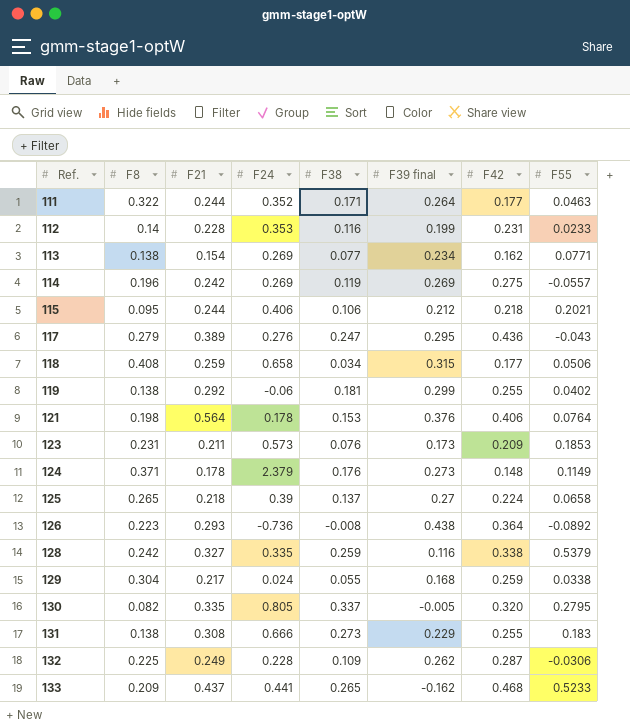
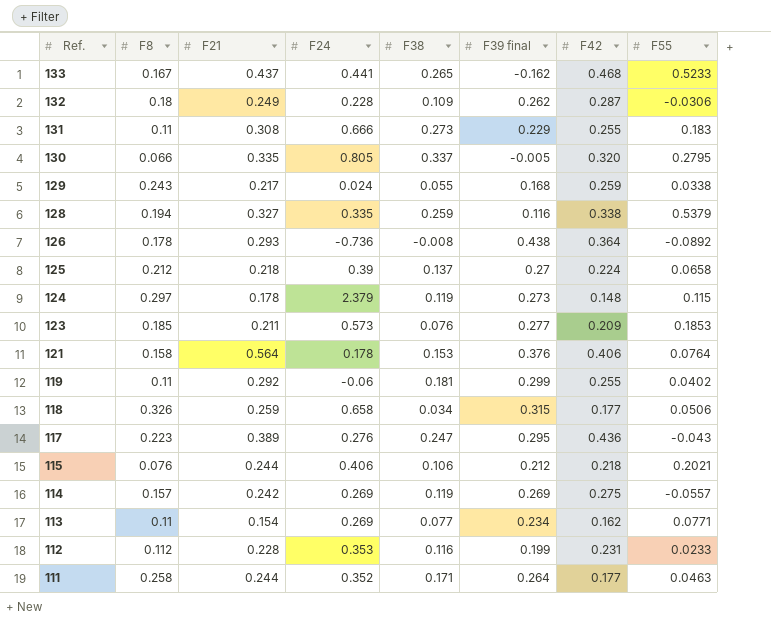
row order: Ref. ascending -> Ref. descending
133 | F8: 0.209 -> 0.167
132 | F8: 0.225 -> 0.18
131 | F8: 0.138 -> 0.11
130 | F8: 0.082 -> 0.066
129 | F8: 0.304 -> 0.243
128 | F8: 0.242 -> 0.194
126 | F8: 0.223 -> 0.178
125 | F8: 0.265 -> 0.212
124 | F8: 0.371 -> 0.297
124 | F38: 0.176 -> 0.119
124 | F55: 0.1149 -> 0.115
123 | F8: 0.231 -> 0.185
123 | F39 final: 0.173 -> 0.277
121 | F8: 0.198 -> 0.158
119 | F8: 0.138 -> 0.11
118 | F8: 0.408 -> 0.326
117 | F8: 0.279 -> 0.223
115 | F8: 0.095 -> 0.076
114 | F8: 0.196 -> 0.157
113 | F8: 0.138 -> 0.11
112 | F8: 0.14 -> 0.112
111 | F8: 0.322 -> 0.258

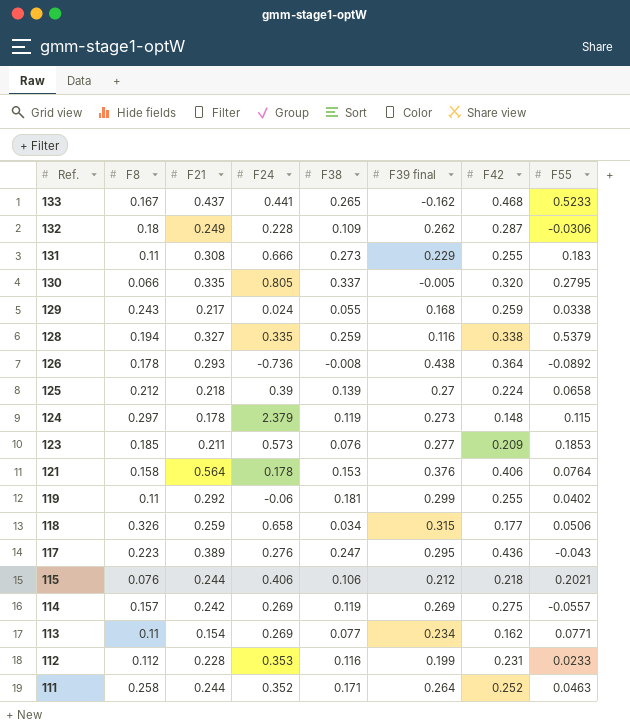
125 | F38: 0.137 -> 0.139
111 | F42: 0.177 -> 0.252

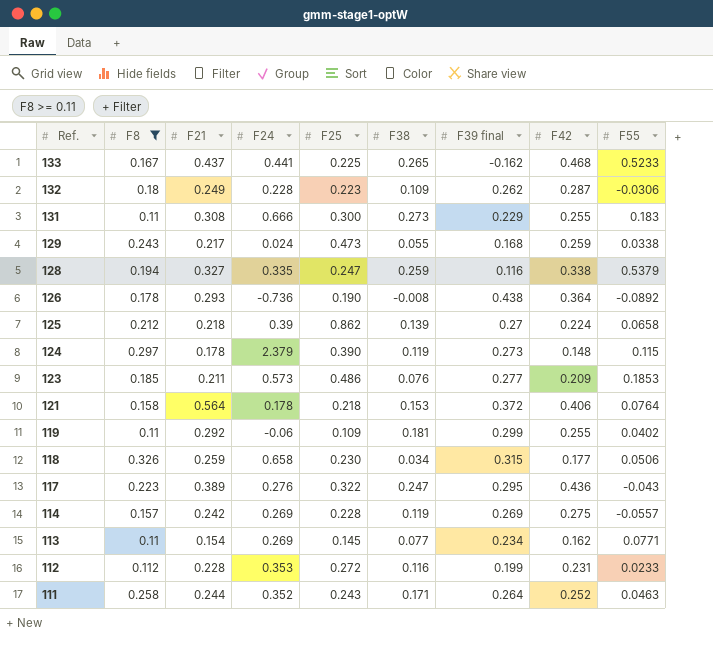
filter: none -> F8 >= 0.11
column F25 | position: none -> 5
121 | F39 final: 0.376 -> 0.372

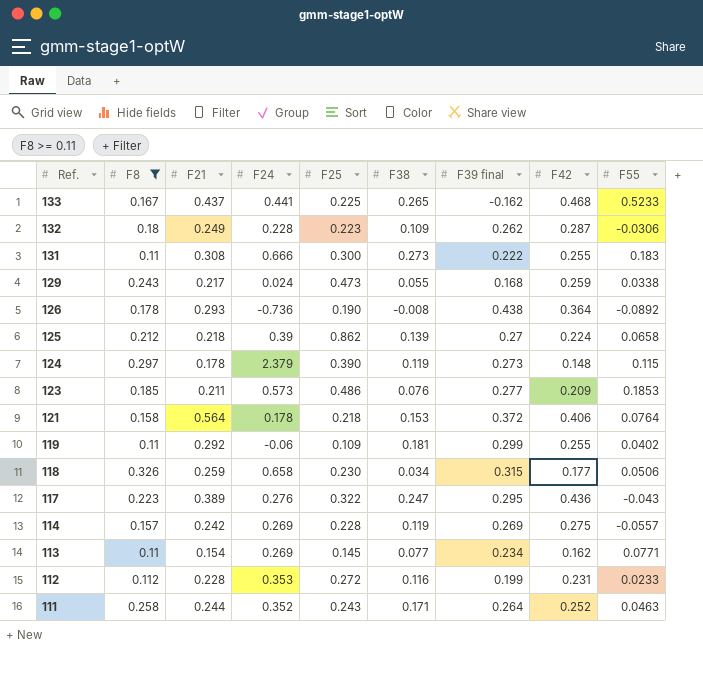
row 128: 0.194 | 0.327 | 0.335 | 0.247 | 0.259 | 0.116 | 0.338 | 0.5379 -> none
131 | F39 final: 0.229 -> 0.222

